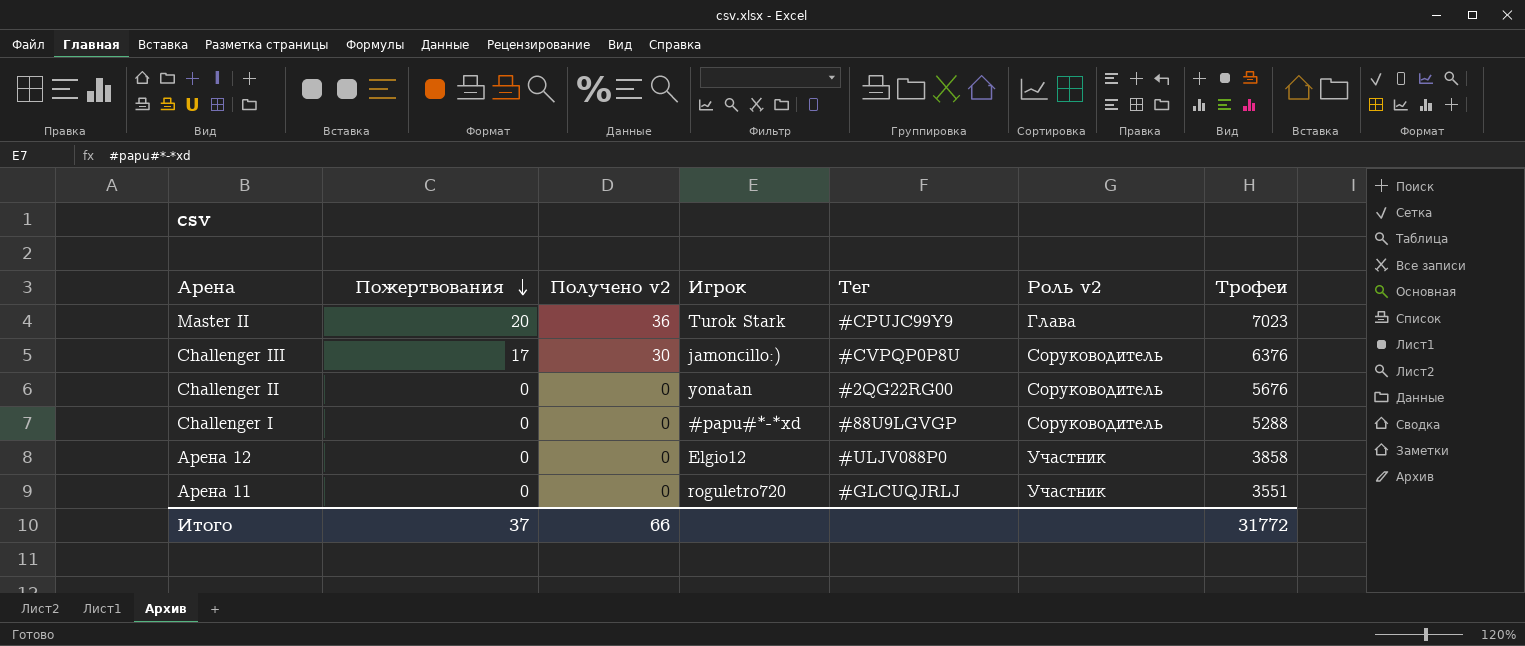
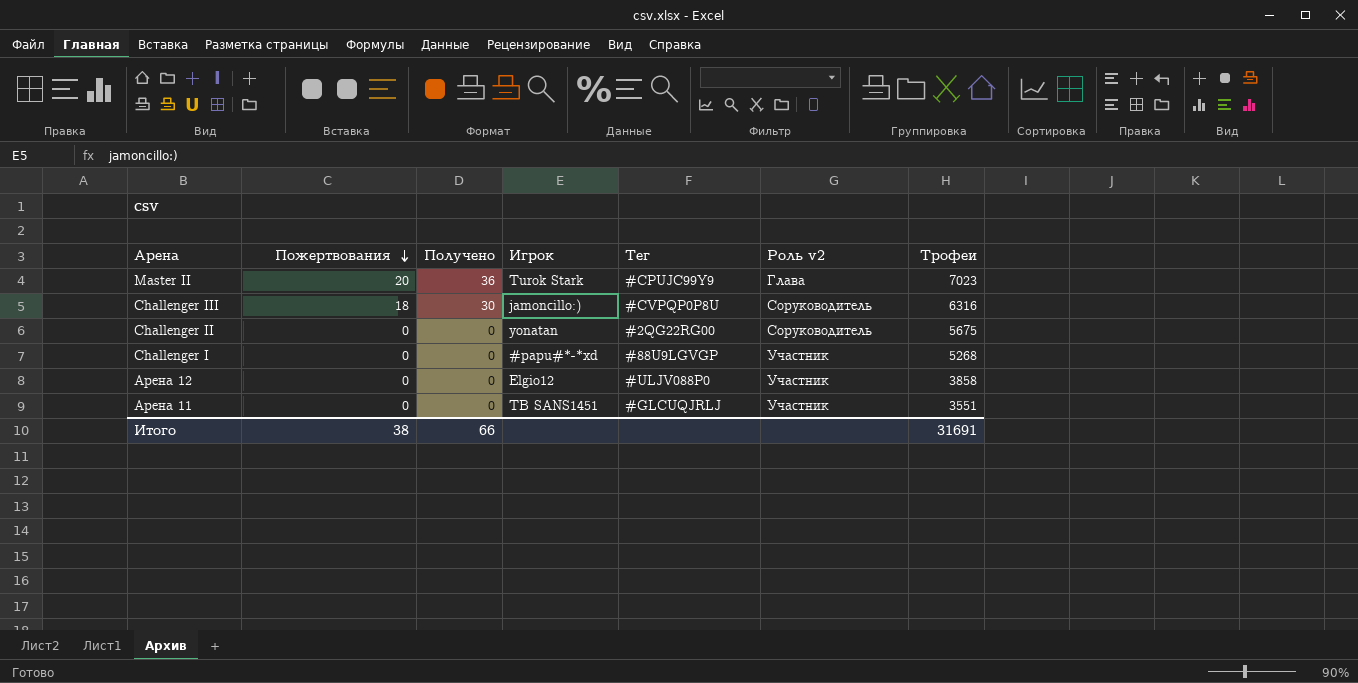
column name: Получено v2 -> Получено
Challenger III | Пожертвования: 17 -> 18
Challenger III | Трофеи: 6376 -> 6316
Challenger II | Трофеи: 5676 -> 5675
Challenger I | Роль v2: Соруководитель -> Участник
Challenger I | Трофеи: 5288 -> 5268
Арена 11 | Игрок: roguletro720 -> TB SANS1451
Итого | Пожертвования: 37 -> 38
Итого | Трофеи: 31772 -> 31691

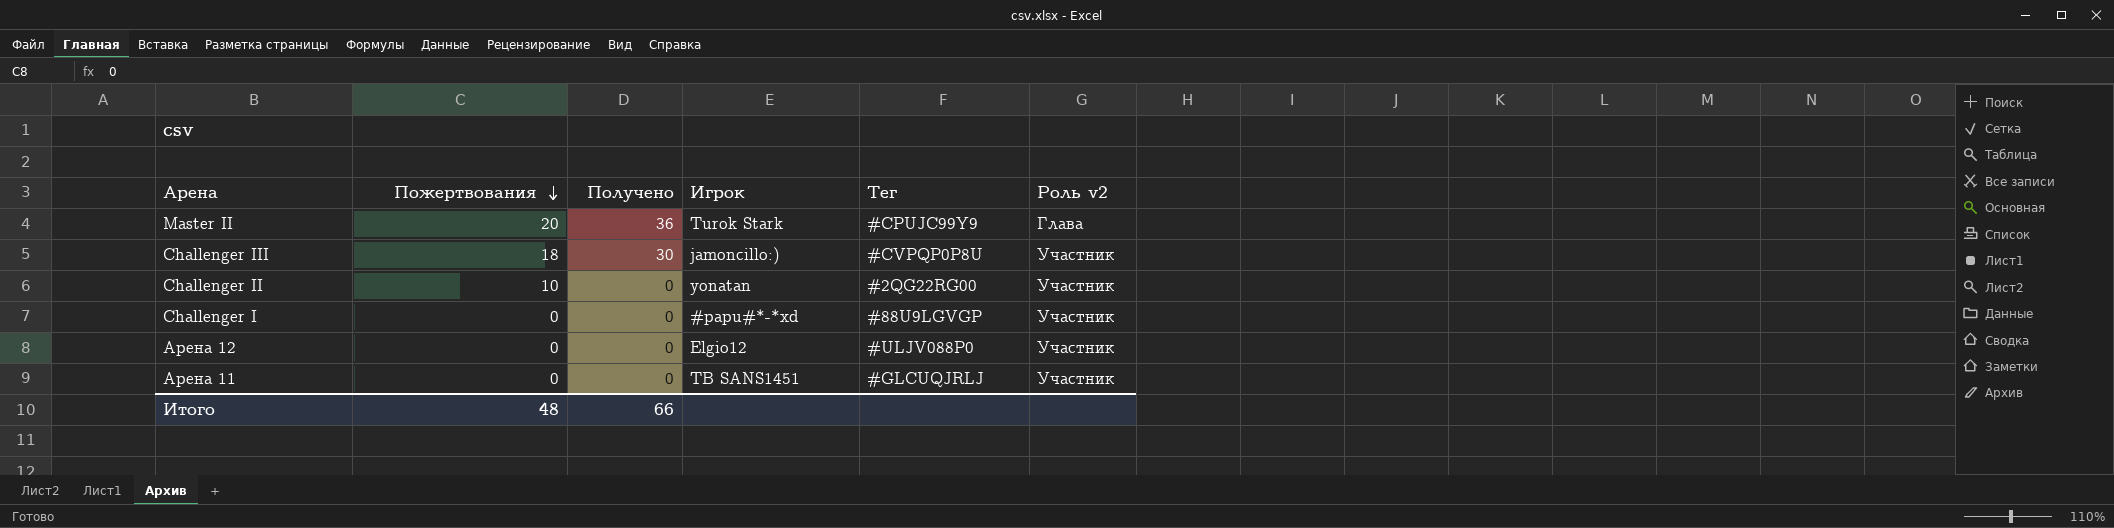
column Трофеи | position: 7 -> none
Challenger III | Роль v2: Соруководитель -> Участник
Challenger II | Пожертвования: 0 -> 10
Challenger II | Роль v2: Соруководитель -> Участник
Итого | Пожертвования: 38 -> 48

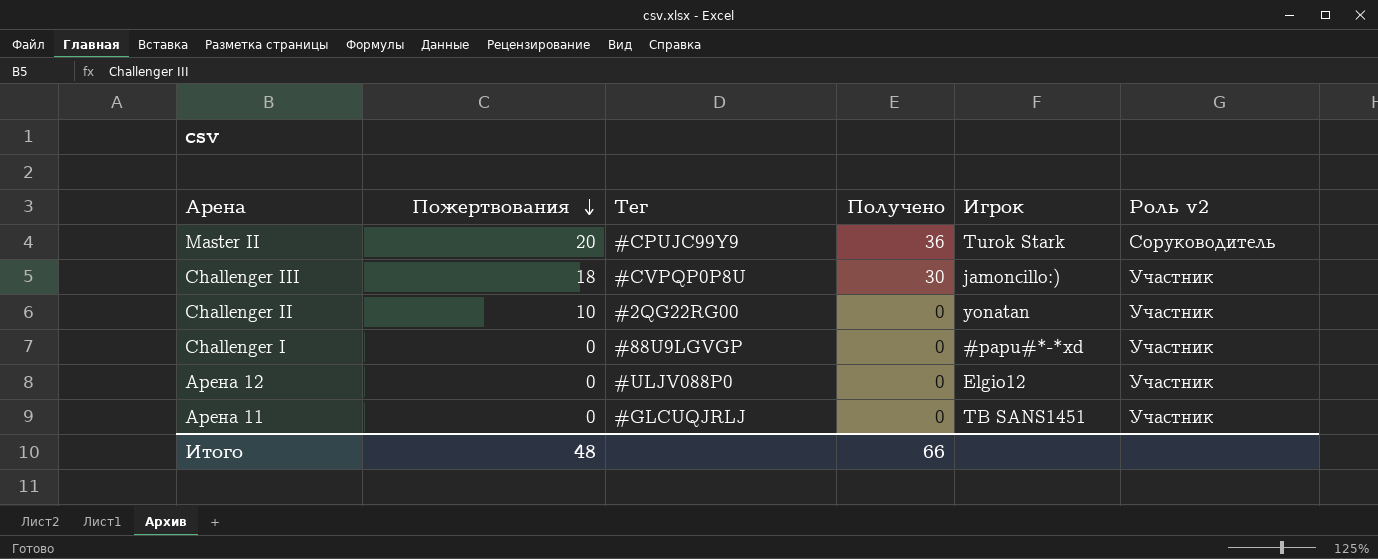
column Тег | position: 5 -> 3
Master II | Роль v2: Глава -> Соруководитель

